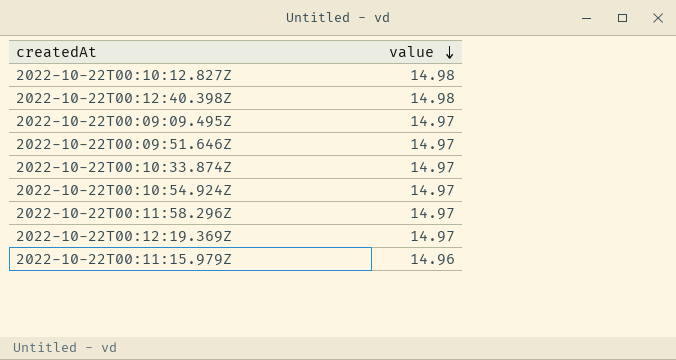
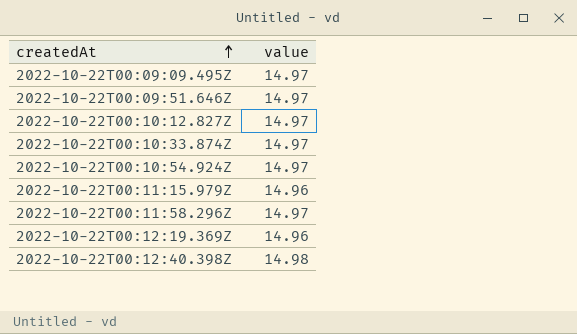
row order: value descending -> createdAt ascending
2022-10-22T00:10:12.827Z | value: 14.98 -> 14.97
2022-10-22T00:12:19.369Z | value: 14.97 -> 14.96

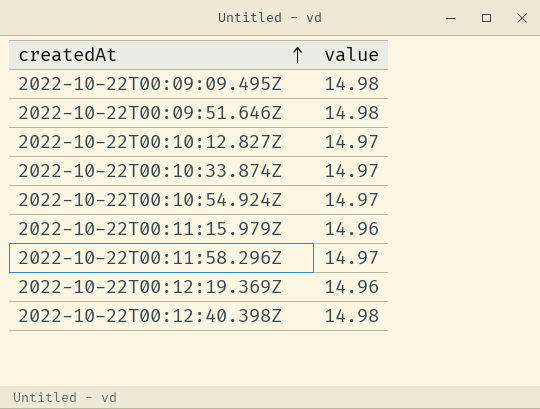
2022-10-22T00:09:09.495Z | value: 14.97 -> 14.98
2022-10-22T00:09:51.646Z | value: 14.97 -> 14.98

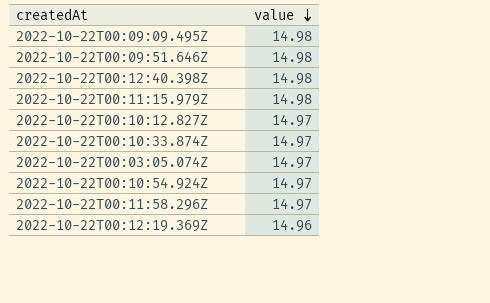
row order: createdAt ascending -> value descending
2022-10-22T00:11:15.979Z | value: 14.96 -> 14.98
row 2022-10-22T00:03:05.074Z: none -> 14.97

